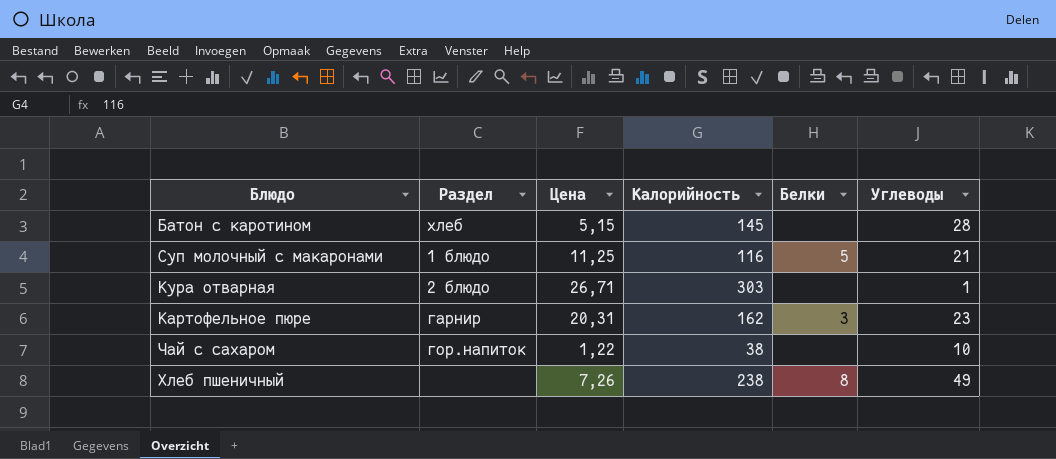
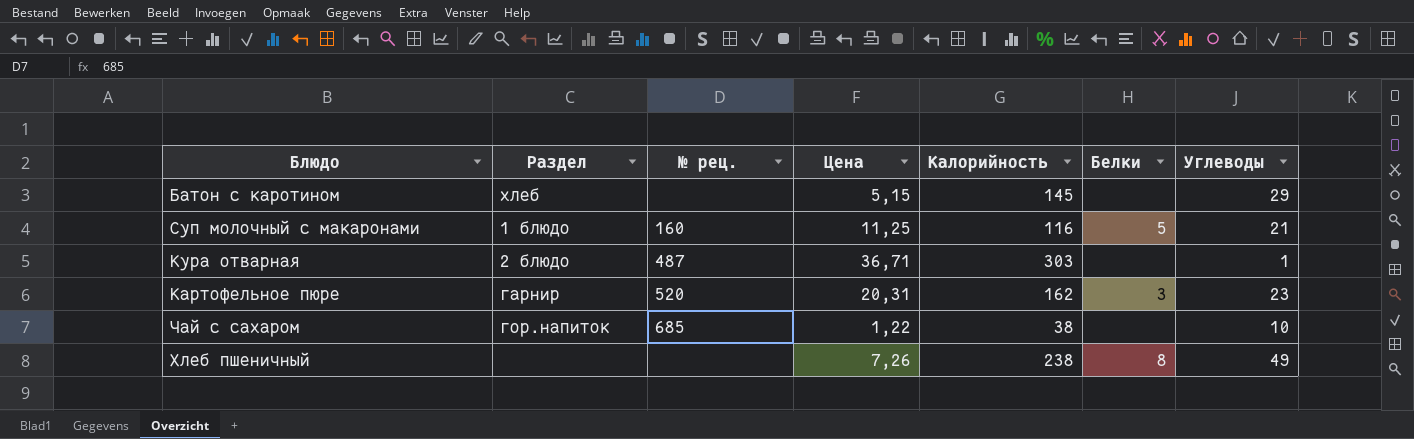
column № рец. | position: none -> 3
Батон с каротином | Углеводы: 28 -> 29
Кура отварная | Цена: 26,71 -> 36,71

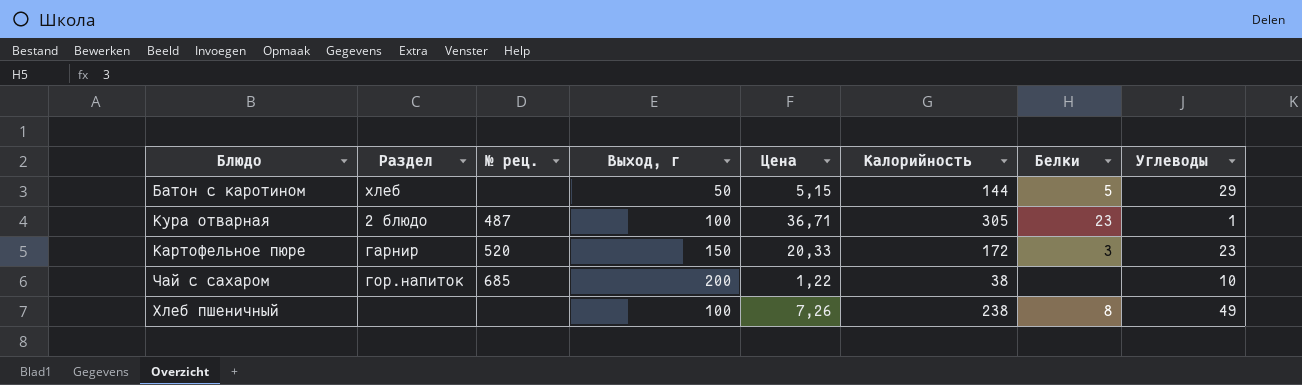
column Выход, г | position: none -> 4
row Суп молочный с макаронами: 1 блюдо | 160 | 11,25 | 116 | 5 | 21 -> none
Батон с каротином | Калорийность: 145 -> 144
Батон с каротином | Белки: none -> 5
Кура отварная | Калорийность: 303 -> 305
Кура отварная | Белки: none -> 23
Картофельное пюре | Цена: 20,31 -> 20,33
Картофельное пюре | Калорийность: 162 -> 172

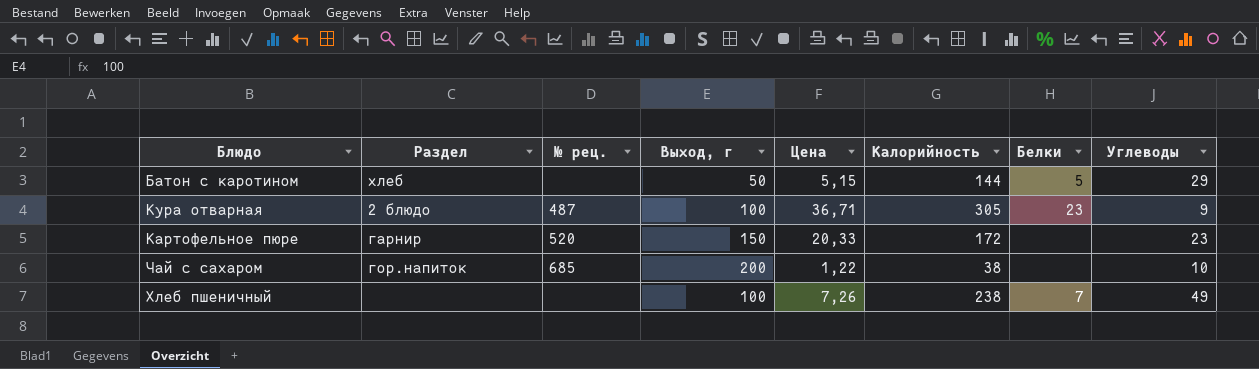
Кура отварная | Углеводы: 1 -> 9
Картофельное пюре | Белки: 3 -> none
Хлеб пшеничный | Белки: 8 -> 7

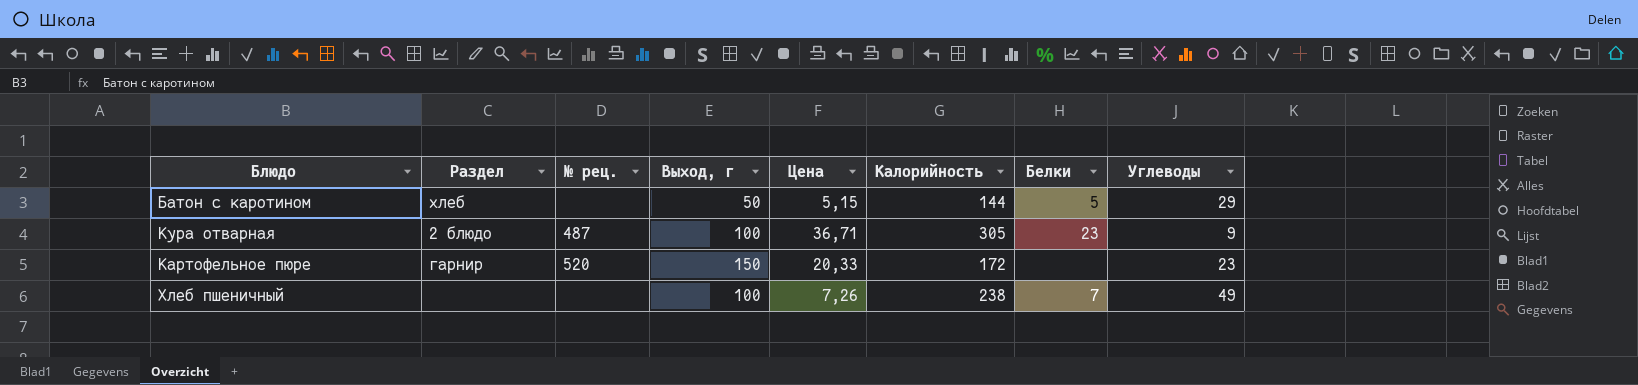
row Чай с сахаром: гор.напиток | 685 | 200 | 1,22 | 38 | none | 10 -> none

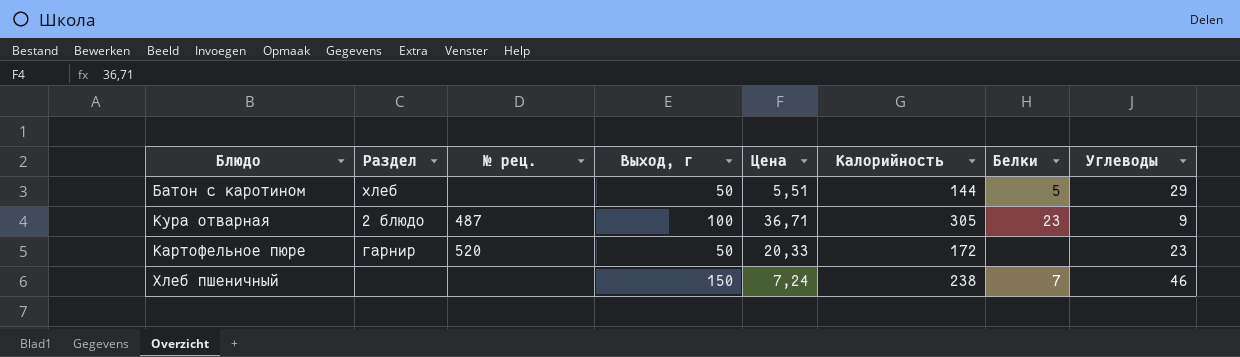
Батон с каротином | Цена: 5,15 -> 5,51
Картофельное пюре | Выход, г: 150 -> 50
Хлеб пшеничный | Выход, г: 100 -> 150
Хлеб пшеничный | Цена: 7,26 -> 7,24
Хлеб пшеничный | Углеводы: 49 -> 46

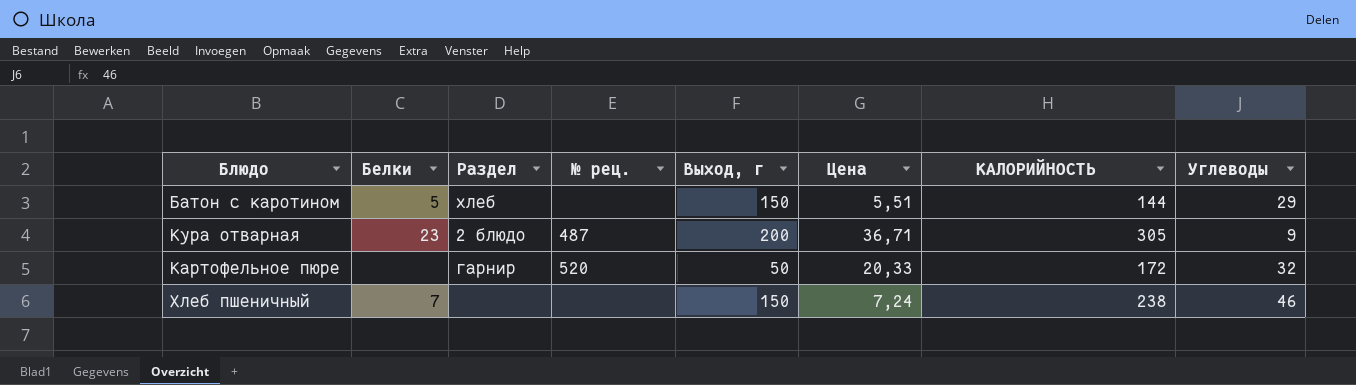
column Белки | position: 7 -> 2
column name: Калорийность -> КАЛОРИЙНОСТЬ
Батон с каротином | Выход, г: 50 -> 150
Кура отварная | Выход, г: 100 -> 200
Картофельное пюре | Углеводы: 23 -> 32

